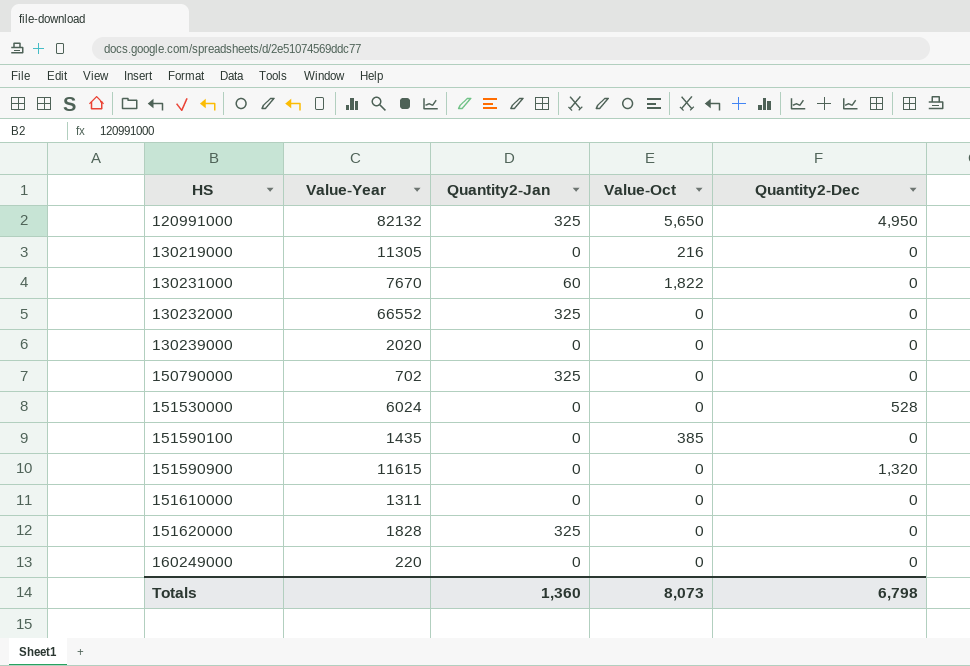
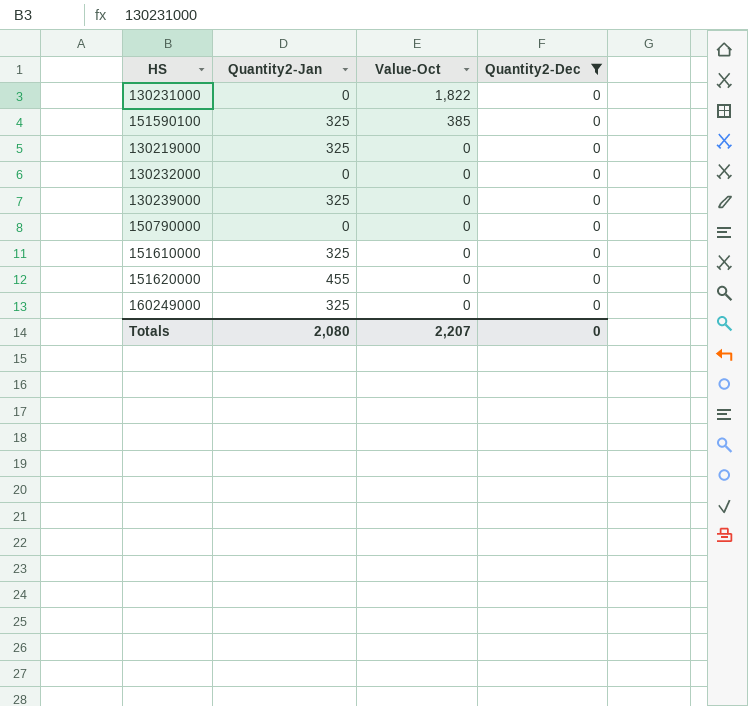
filter: none -> Quantity2-Dec = 0
row order: HS ascending -> Value-Oct descending
column Value-Year | position: 2 -> none
130231000 | Quantity2-Jan: 60 -> 0
151590100 | Quantity2-Jan: 0 -> 325
130219000 | Quantity2-Jan: 0 -> 325
130219000 | Value-Oct: 216 -> 0
130232000 | Quantity2-Jan: 325 -> 0
130239000 | Quantity2-Jan: 0 -> 325
150790000 | Quantity2-Jan: 325 -> 0
151610000 | Quantity2-Jan: 0 -> 325
151620000 | Quantity2-Jan: 325 -> 455
160249000 | Quantity2-Jan: 0 -> 325
Totals | Quantity2-Jan: 1,360 -> 2,080
Totals | Value-Oct: 8,073 -> 2,207
Totals | Quantity2-Dec: 6,798 -> 0

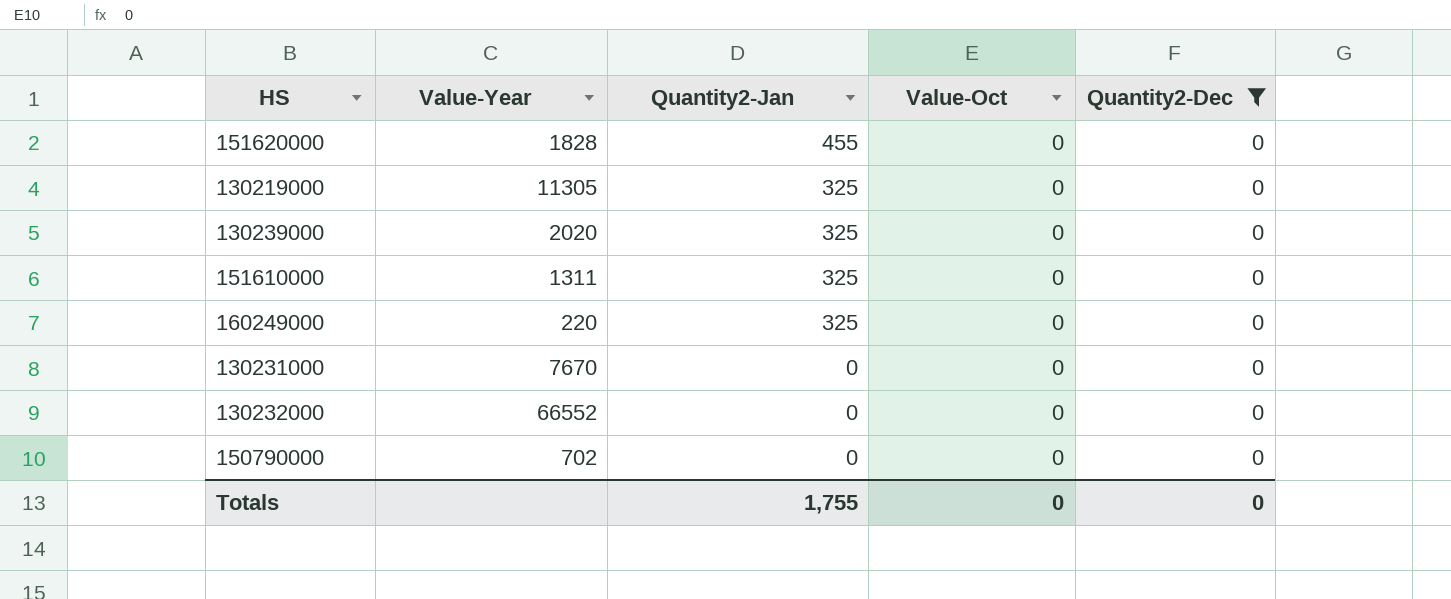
row order: Value-Oct descending -> Quantity2-Jan descending
column Value-Year | position: none -> 2
row 151590100: 325 | 385 | 0 -> none
130231000 | Value-Oct: 1,822 -> 0
Totals | Quantity2-Jan: 2,080 -> 1,755
Totals | Value-Oct: 2,207 -> 0

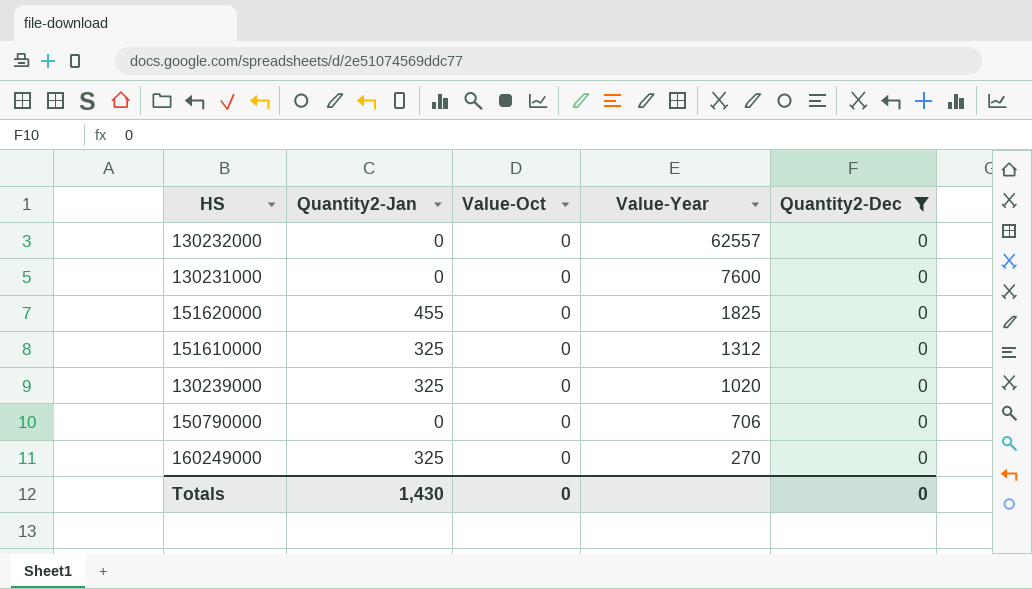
row order: Quantity2-Jan descending -> Value-Year descending
column Value-Year | position: 2 -> 4
row 130219000: 11305 | 325 | 0 | 0 -> none
130232000 | Value-Year: 66552 -> 62557
130231000 | Value-Year: 7670 -> 7600
151620000 | Value-Year: 1828 -> 1825
151610000 | Value-Year: 1311 -> 1312
130239000 | Value-Year: 2020 -> 1020
150790000 | Value-Year: 702 -> 706
160249000 | Value-Year: 220 -> 270
Totals | Quantity2-Jan: 1,755 -> 1,430

